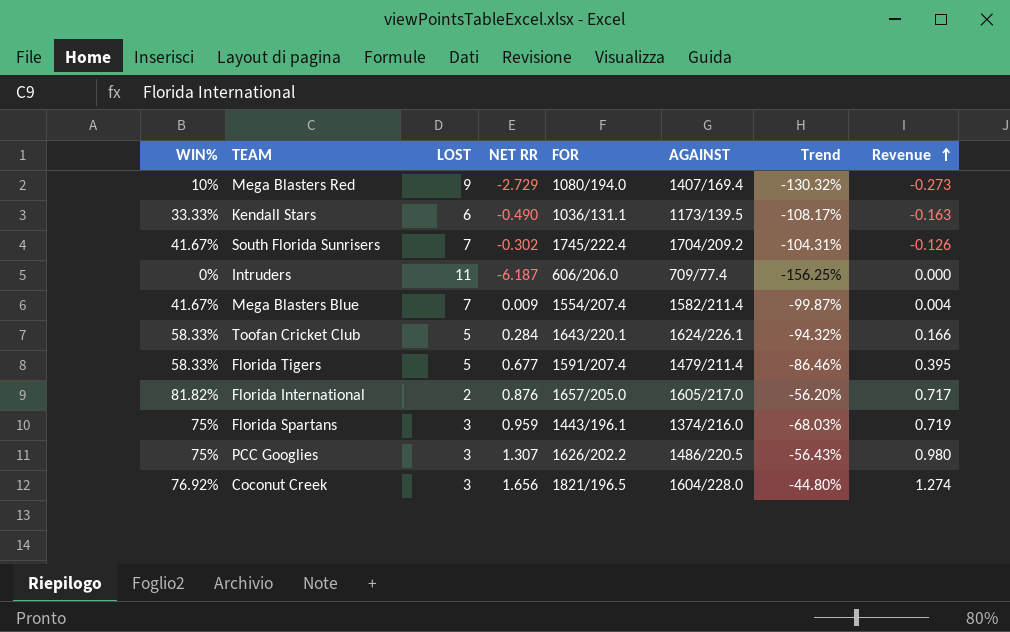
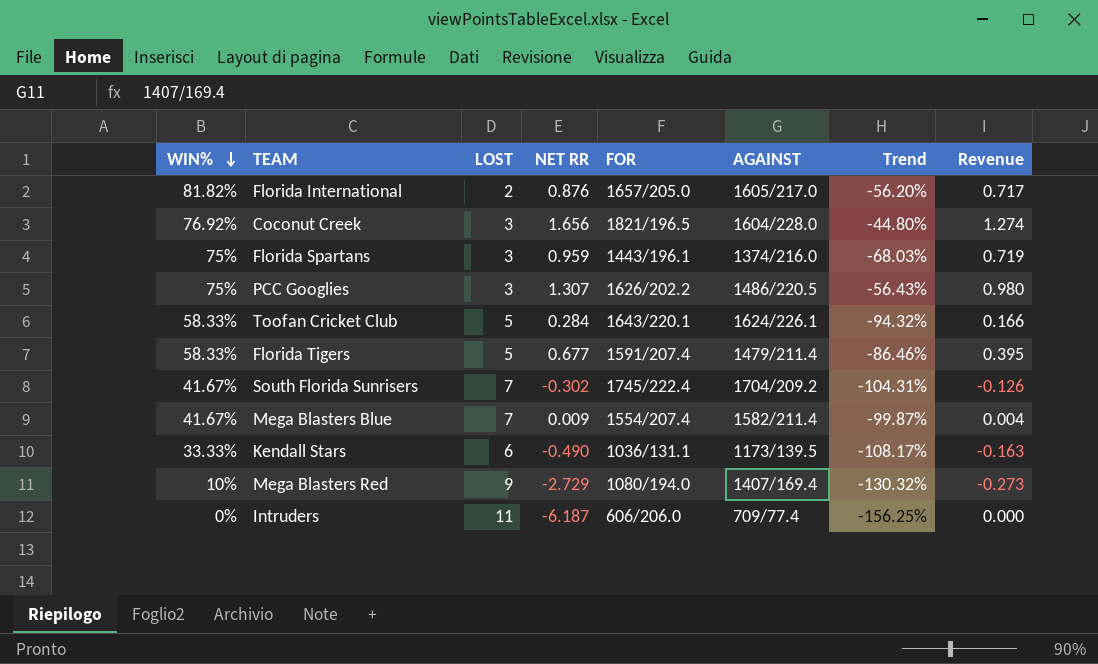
row order: Revenue ascending -> WIN% descending

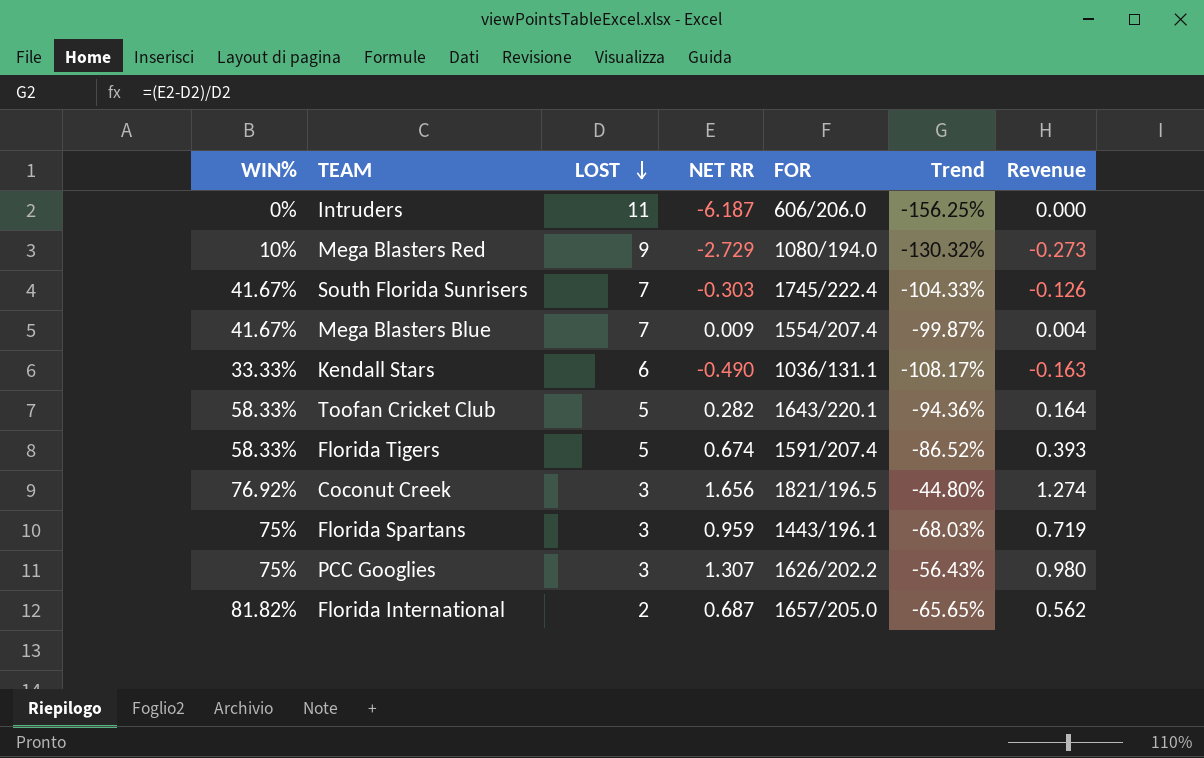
row order: WIN% descending -> LOST descending
column AGAINST | position: 6 -> none
South Florida Sunrisers | NET RR: -0.302 -> -0.303
South Florida Sunrisers | Trend: -104.31% -> -104.33%
Toofan Cricket Club | NET RR: 0.284 -> 0.282
Toofan Cricket Club | Trend: -94.32% -> -94.36%
Toofan Cricket Club | Revenue: 0.166 -> 0.164
Florida Tigers | NET RR: 0.677 -> 0.674
Florida Tigers | Trend: -86.46% -> -86.52%
Florida Tigers | Revenue: 0.395 -> 0.393
Florida International | NET RR: 0.876 -> 0.687
Florida International | Trend: -56.20% -> -65.65%
Florida International | Revenue: 0.717 -> 0.562

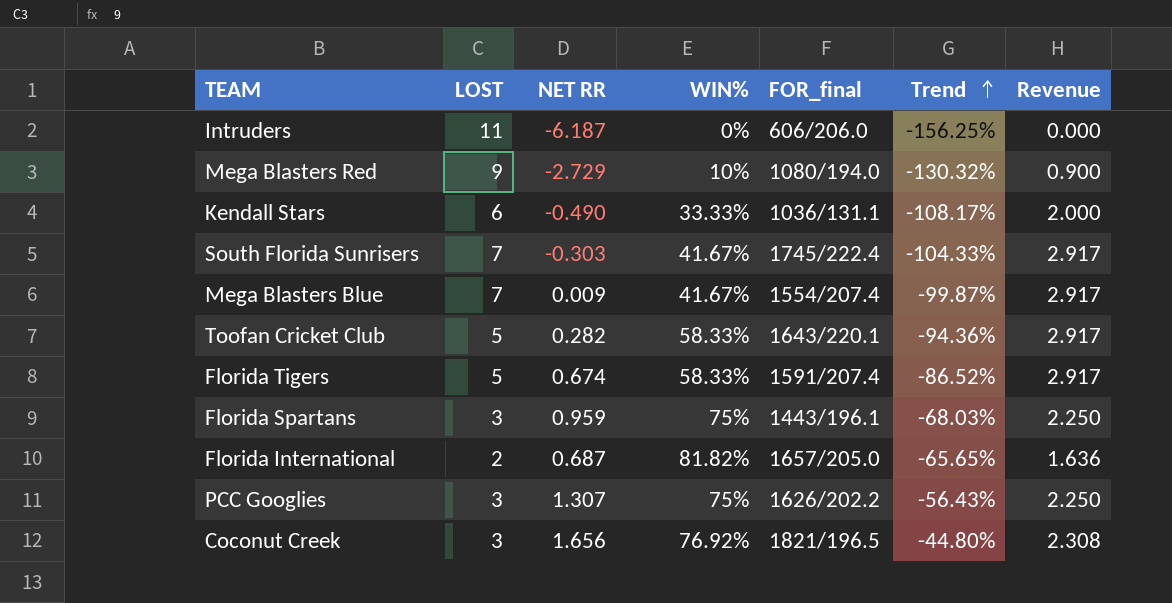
row order: LOST descending -> Trend ascending
column WIN% | position: 1 -> 4
column name: FOR -> FOR_final
column Revenue | formula: [WIN%] * [NET RR] -> [LOST] * [WIN%]

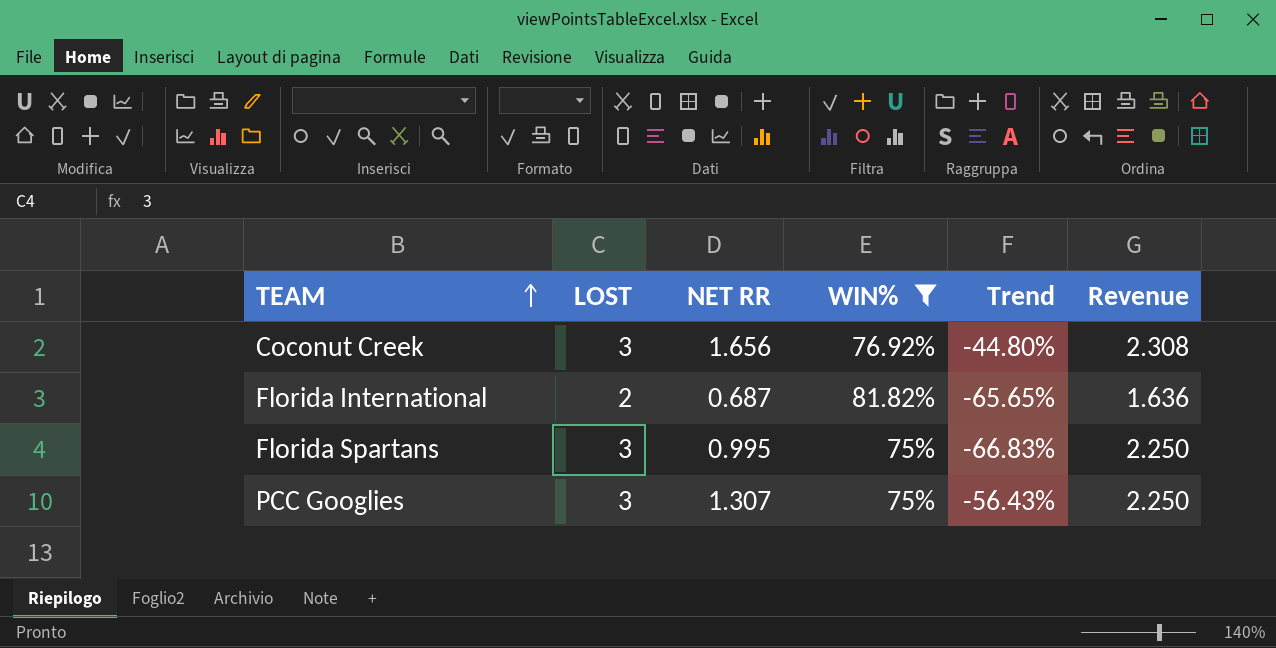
filter: none -> WIN% >= 75%
row order: Trend ascending -> TEAM ascending
column FOR_final | position: 5 -> none
Florida Spartans | NET RR: 0.959 -> 0.995
Florida Spartans | Trend: -68.03% -> -66.83%

